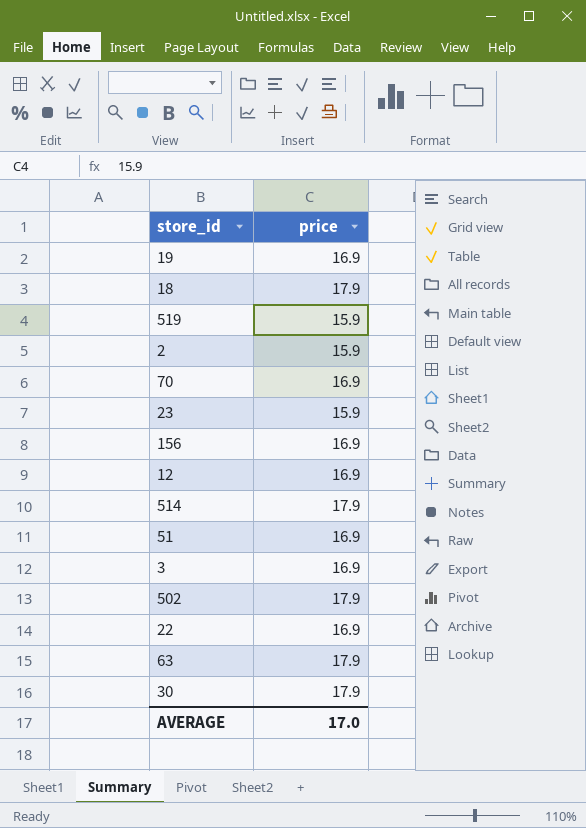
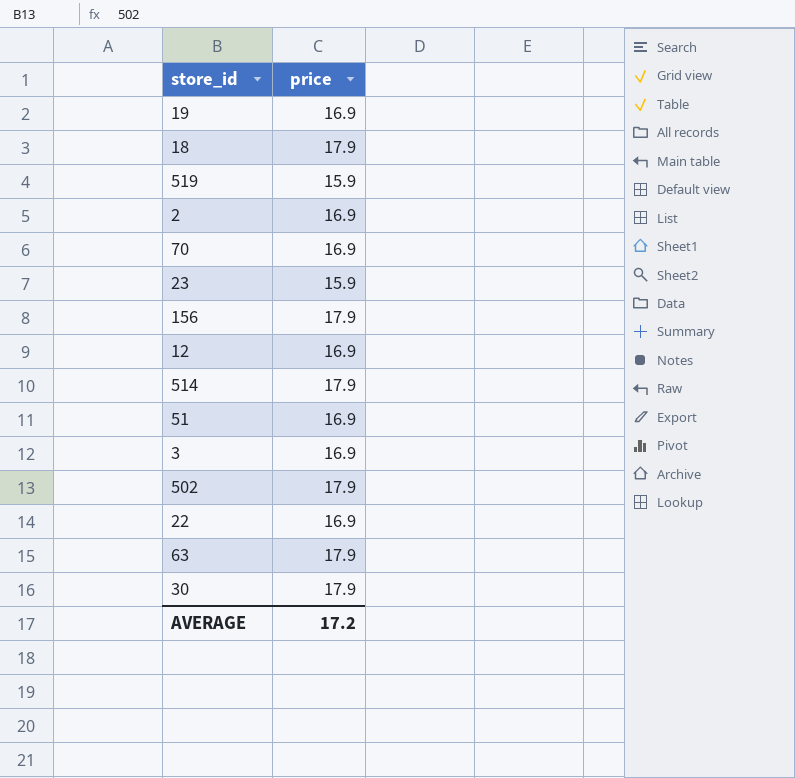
2 | price: 15.9 -> 16.9
156 | price: 16.9 -> 17.9
AVERAGE | price: 17.0 -> 17.2

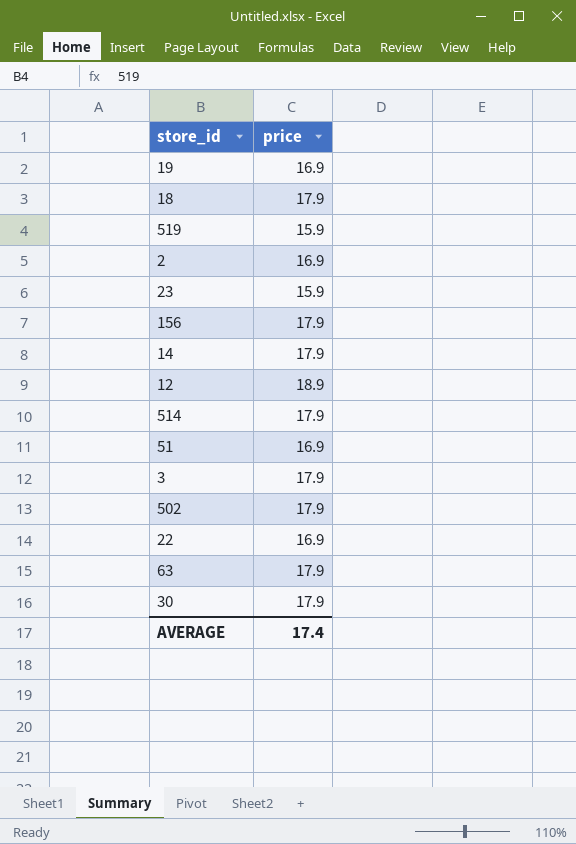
row 70: 16.9 -> none
row 14: none -> 17.9
12 | price: 16.9 -> 18.9
3 | price: 16.9 -> 17.9
AVERAGE | price: 17.2 -> 17.4

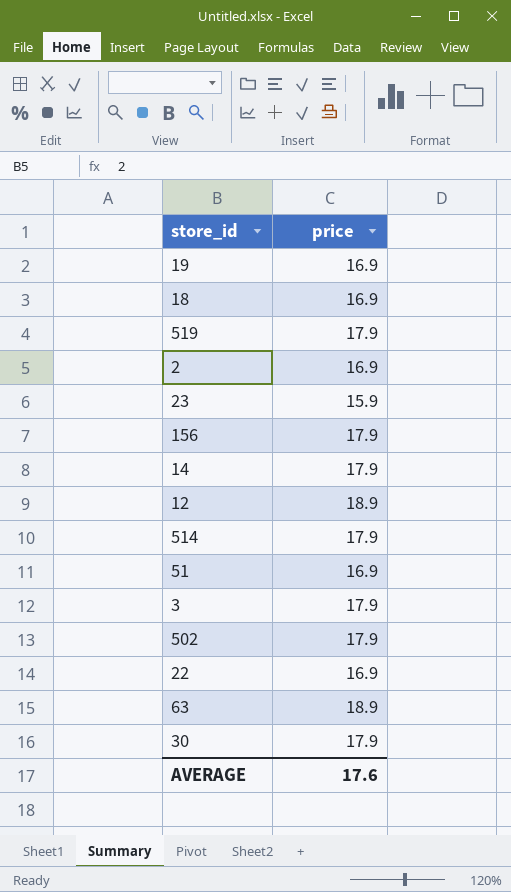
18 | price: 17.9 -> 16.9
519 | price: 15.9 -> 17.9
63 | price: 17.9 -> 18.9
AVERAGE | price: 17.4 -> 17.6

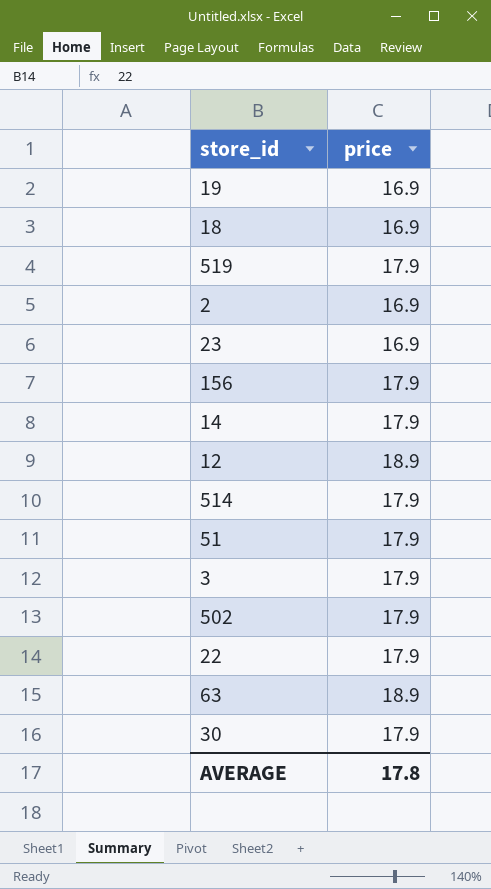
23 | price: 15.9 -> 16.9
51 | price: 16.9 -> 17.9
22 | price: 16.9 -> 17.9
AVERAGE | price: 17.6 -> 17.8

